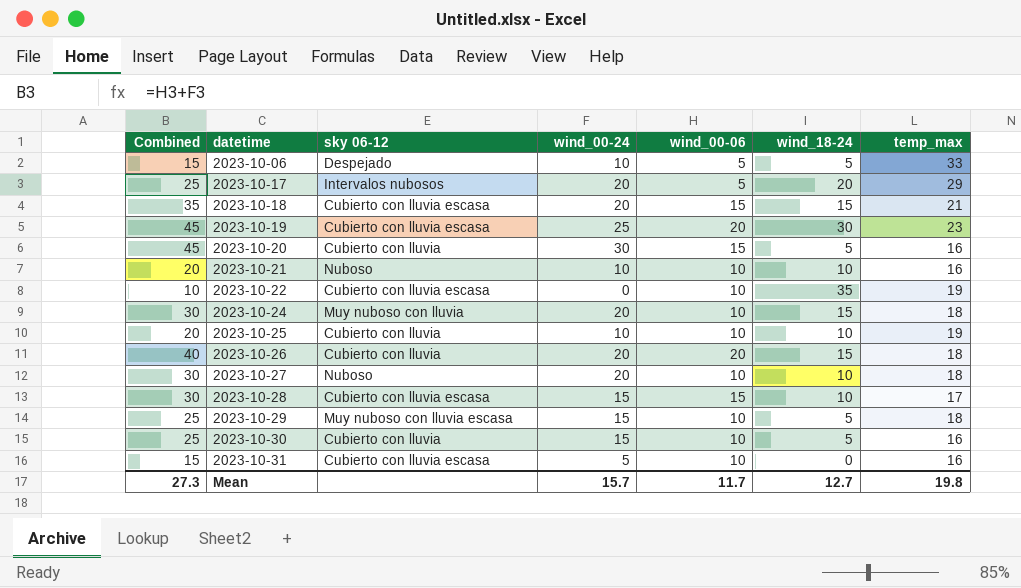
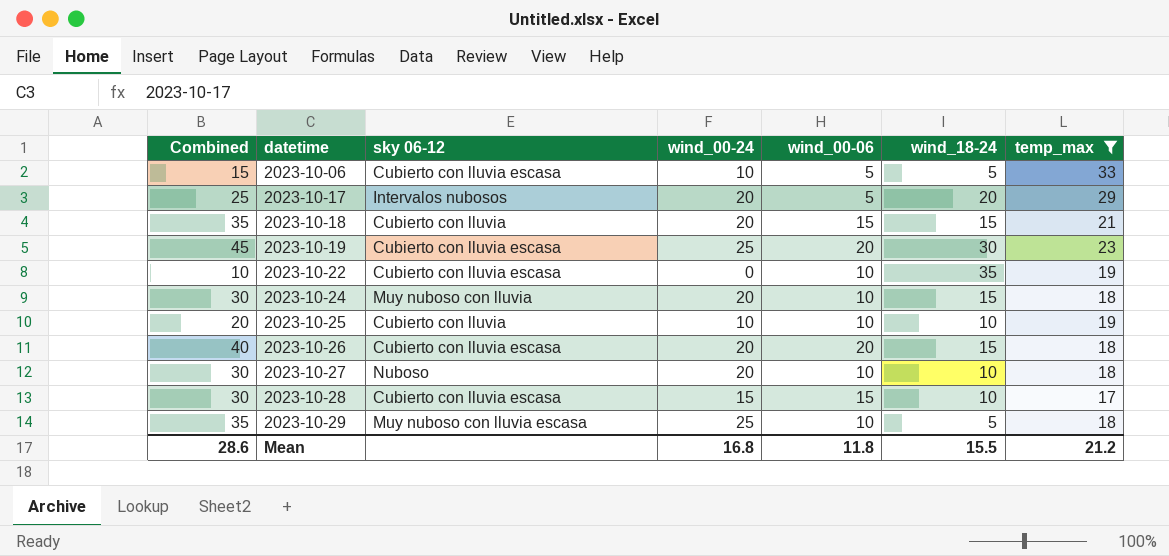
filter: none -> temp_max != 16
2023-10-06 | sky 06-12: Despejado -> Cubierto con lluvia escasa
2023-10-18 | sky 06-12: Cubierto con lluvia escasa -> Cubierto con lluvia
2023-10-26 | sky 06-12: Cubierto con lluvia -> Cubierto con lluvia escasa
2023-10-29 | Combined: 25 -> 35
2023-10-29 | wind_00-24: 15 -> 25
Mean | Combined: 27.3 -> 28.6
Mean | wind_00-24: 15.7 -> 16.8
Mean | wind_00-06: 11.7 -> 11.8
Mean | wind_18-24: 12.7 -> 15.5
Mean | temp_max: 19.8 -> 21.2

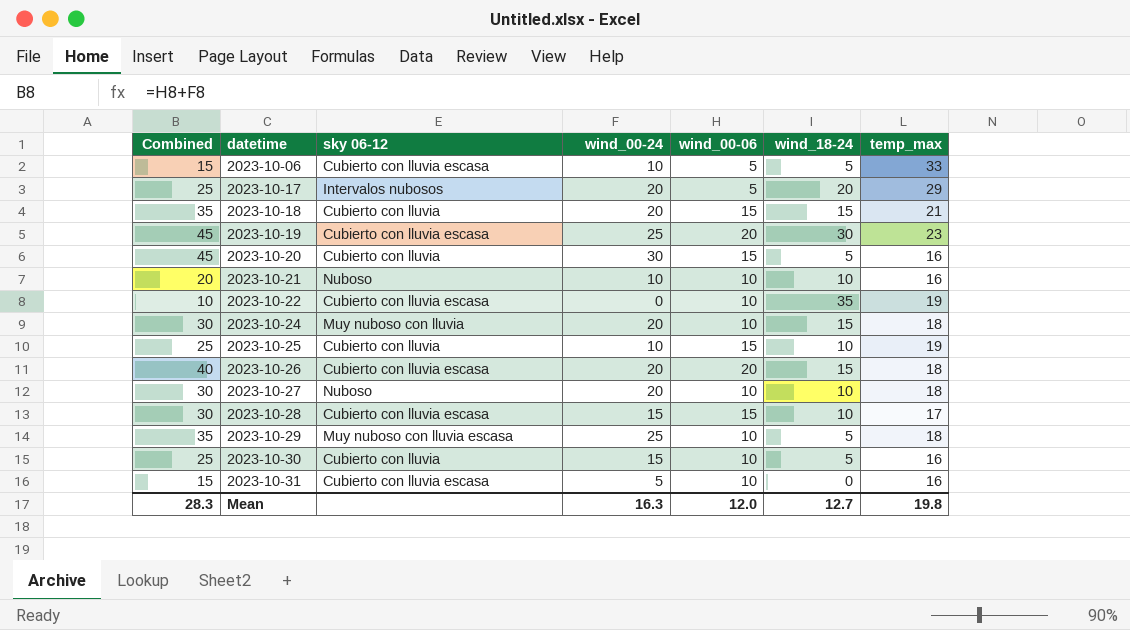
filter: temp_max != 16 -> none
2023-10-25 | Combined: 20 -> 25
2023-10-25 | wind_00-06: 10 -> 15
Mean | Combined: 28.6 -> 28.3
Mean | wind_00-24: 16.8 -> 16.3
Mean | wind_00-06: 11.8 -> 12.0
Mean | wind_18-24: 15.5 -> 12.7
Mean | temp_max: 21.2 -> 19.8

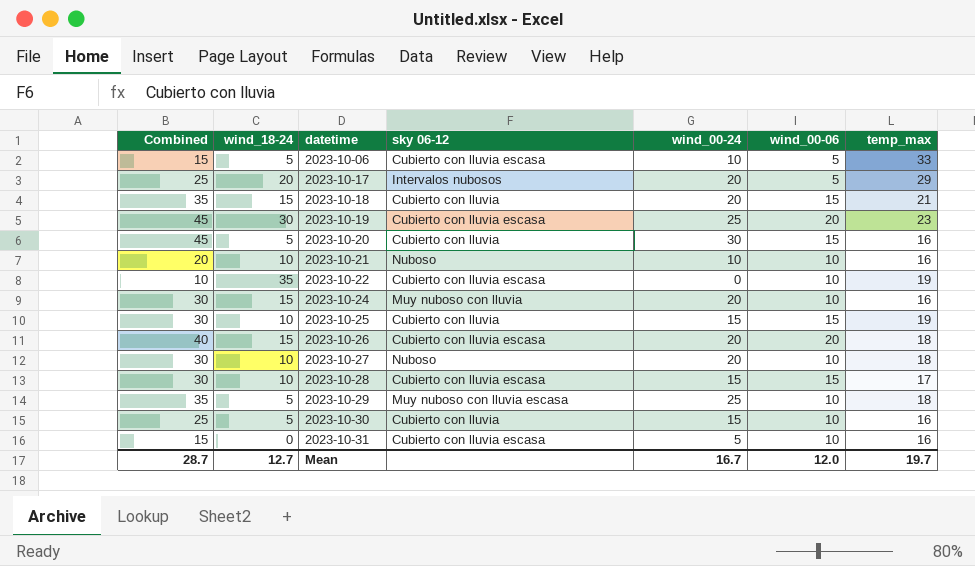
column wind_18-24 | position: 6 -> 2
2023-10-24 | temp_max: 18 -> 16
2023-10-25 | Combined: 25 -> 30
2023-10-25 | wind_00-24: 10 -> 15
Mean | Combined: 28.3 -> 28.7
Mean | wind_00-24: 16.3 -> 16.7
Mean | temp_max: 19.8 -> 19.7

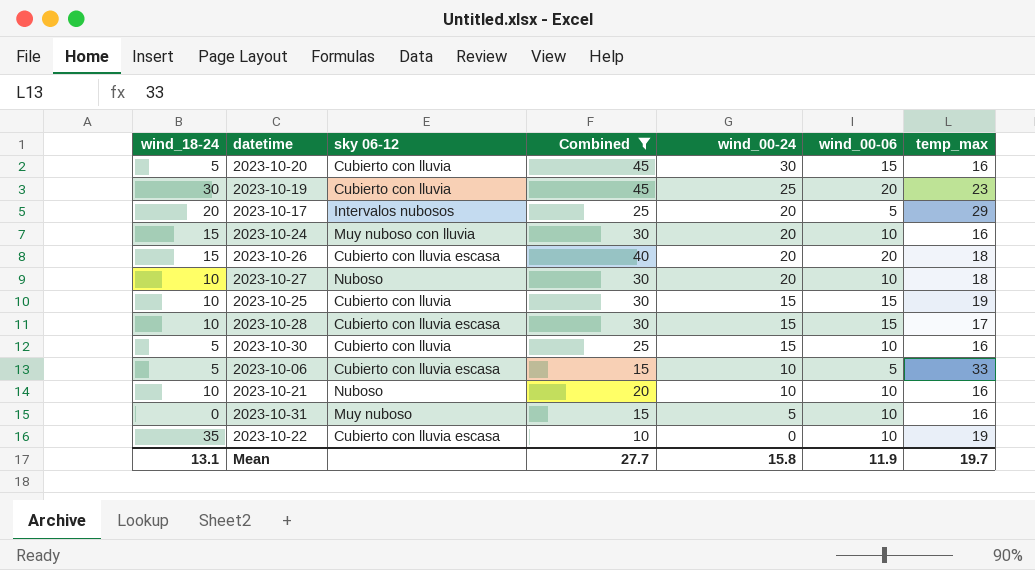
filter: none -> Combined != 35
row order: datetime ascending -> wind_00-24 descending
column Combined | position: 1 -> 4
2023-10-19 | sky 06-12: Cubierto con lluvia escasa -> Cubierto con lluvia
2023-10-31 | sky 06-12: Cubierto con lluvia escasa -> Muy nuboso
Mean | wind_18-24: 12.7 -> 13.1
Mean | Combined: 28.7 -> 27.7
Mean | wind_00-24: 16.7 -> 15.8
Mean | wind_00-06: 12.0 -> 11.9

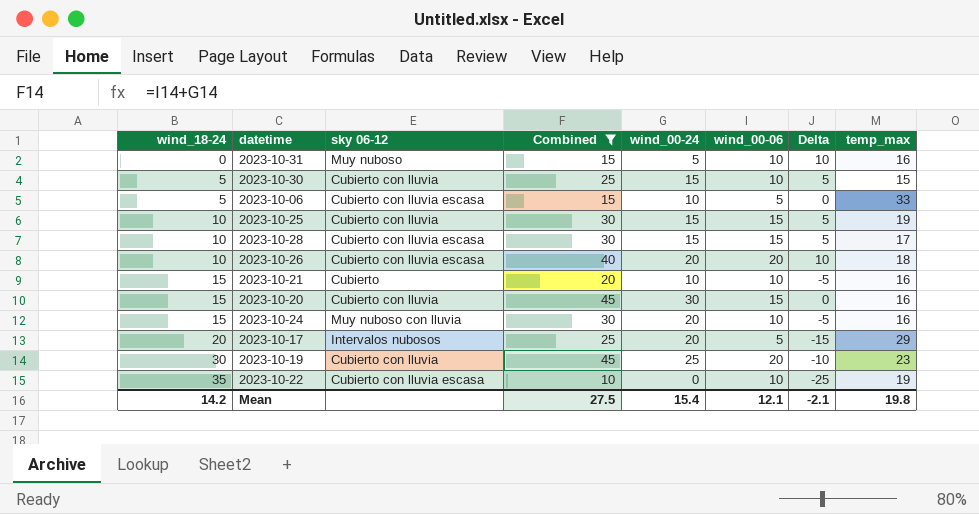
row order: wind_00-24 descending -> wind_18-24 ascending
column Delta | formula: none -> [wind_00-06] - [wind_18-24]
row 2023-10-27: 10 | Nuboso | 30 | 20 | 10 | 18 -> none
2023-10-30 | temp_max: 16 -> 15
2023-10-26 | wind_18-24: 15 -> 10
2023-10-21 | wind_18-24: 10 -> 15
2023-10-21 | sky 06-12: Nuboso -> Cubierto
2023-10-20 | wind_18-24: 5 -> 15
Mean | wind_18-24: 13.1 -> 14.2
Mean | Combined: 27.7 -> 27.5
Mean | wind_00-24: 15.8 -> 15.4
Mean | wind_00-06: 11.9 -> 12.1
Mean | temp_max: 19.7 -> 19.8

